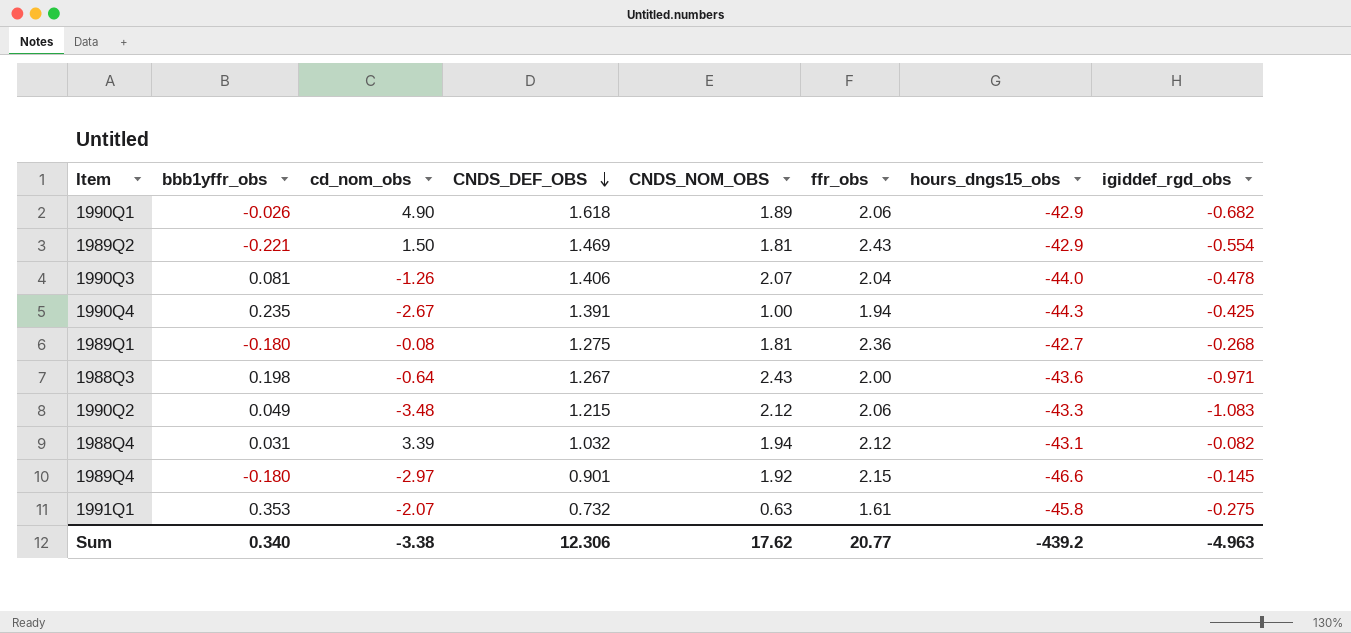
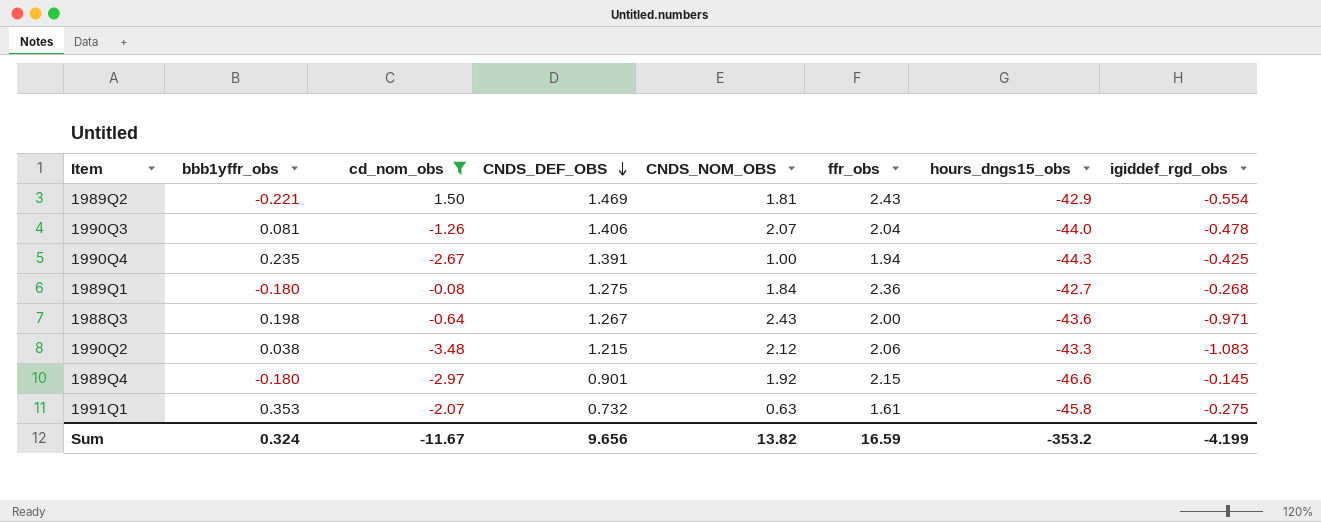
filter: none -> cd_nom_obs <= 1.50
1989Q1 | CNDS_NOM_OBS: 1.81 -> 1.84
1990Q2 | bbb1yffr_obs: 0.049 -> 0.038
Sum | bbb1yffr_obs: 0.340 -> 0.324
Sum | cd_nom_obs: -3.38 -> -11.67
Sum | CNDS_DEF_OBS: 12.306 -> 9.656
Sum | CNDS_NOM_OBS: 17.62 -> 13.82
Sum | ffr_obs: 20.77 -> 16.59
Sum | hours_dngs15_obs: -439.2 -> -353.2
Sum | igiddef_rgd_obs: -4.963 -> -4.199

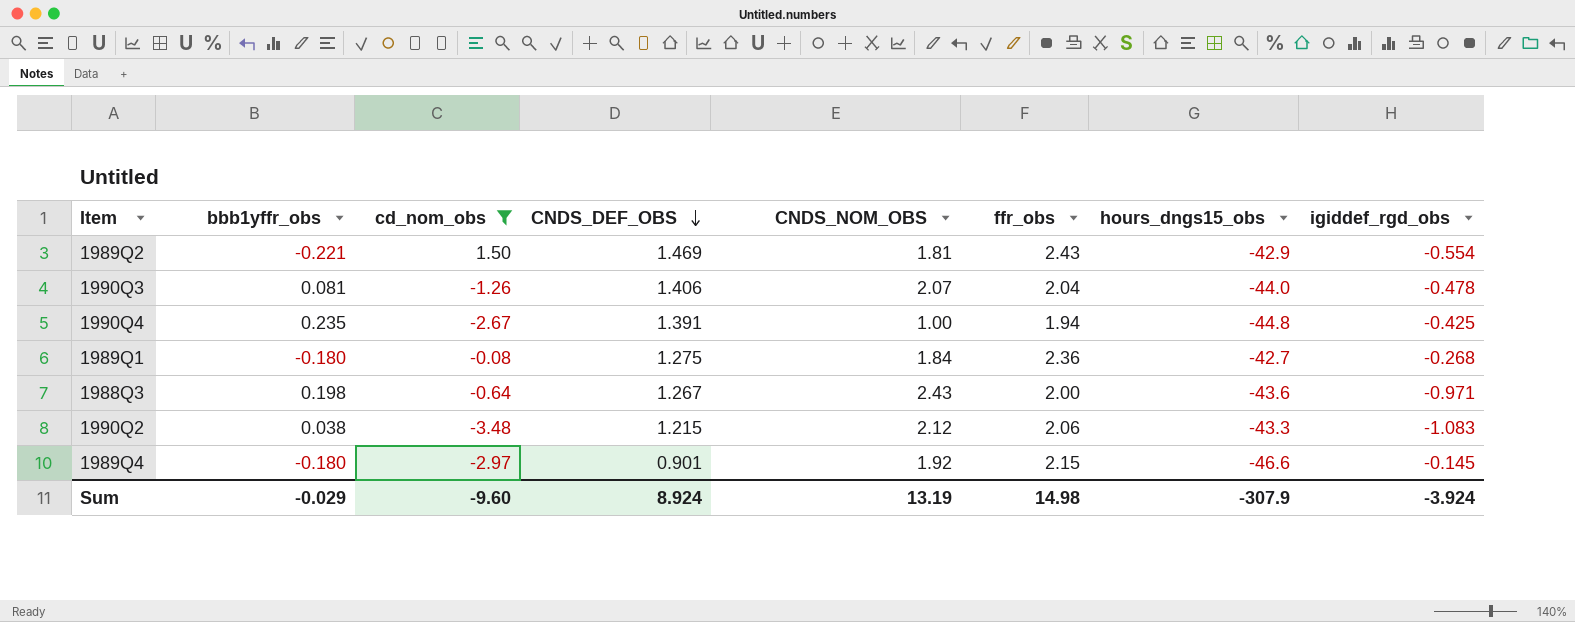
row 1991Q1: 0.353 | -2.07 | 0.732 | 0.63 | 1.61 | -45.8 | -0.275 -> none
1990Q4 | hours_dngs15_obs: -44.3 -> -44.8
Sum | bbb1yffr_obs: 0.324 -> -0.029
Sum | cd_nom_obs: -11.67 -> -9.60
Sum | CNDS_DEF_OBS: 9.656 -> 8.924
Sum | CNDS_NOM_OBS: 13.82 -> 13.19
Sum | ffr_obs: 16.59 -> 14.98
Sum | hours_dngs15_obs: -353.2 -> -307.9
Sum | igiddef_rgd_obs: -4.199 -> -3.924

